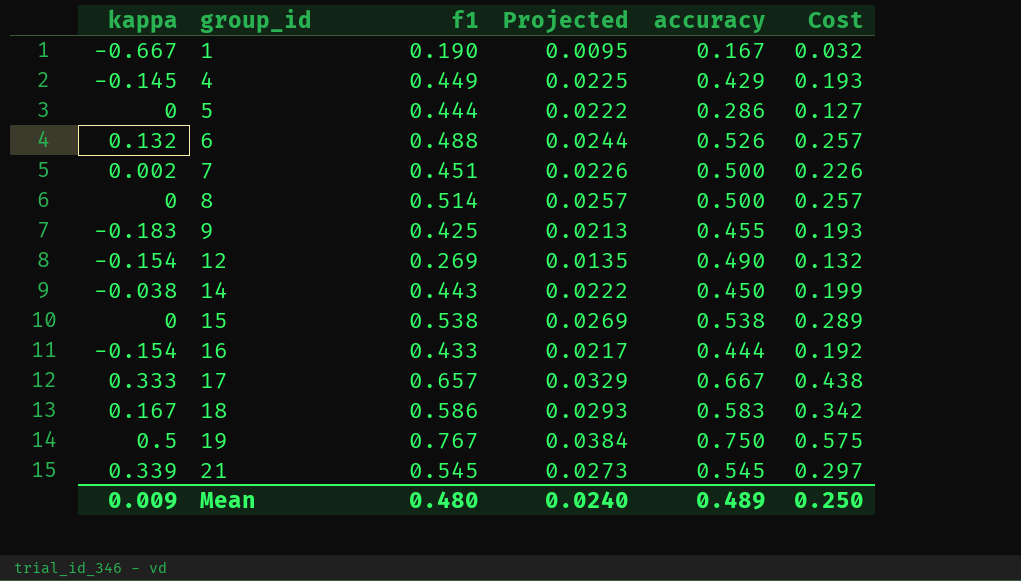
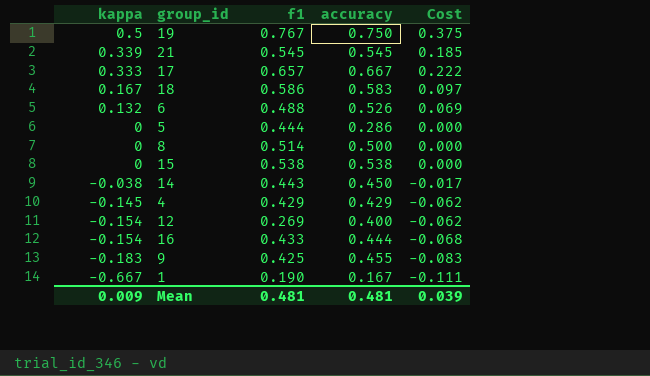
row order: group_id ascending -> kappa descending
column Projected | formula: [f1] * 0.05 -> none
column Cost | formula: [f1] * [accuracy] -> [kappa] * [accuracy]
row 7: 0.002 | 0.451 | 0.0226 | 0.500 | 0.226 -> none
4 | f1: 0.449 -> 0.429
12 | accuracy: 0.490 -> 0.400
Mean | f1: 0.480 -> 0.481
Mean | accuracy: 0.489 -> 0.481
Mean | Cost: 0.250 -> 0.039

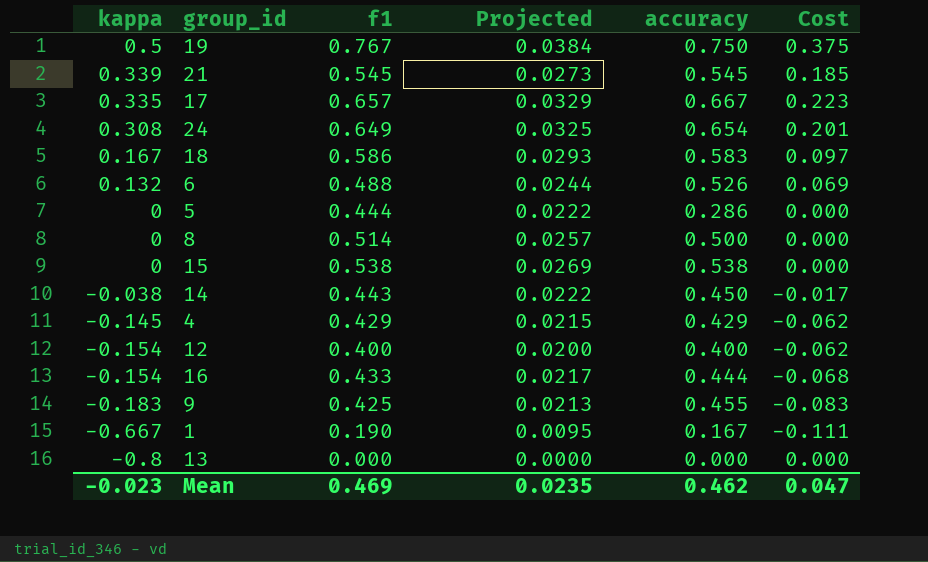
column Projected | formula: none -> [f1] * 0.05
17 | kappa: 0.333 -> 0.335
17 | Cost: 0.222 -> 0.223
row 24: none -> 0.308 | 0.649 | 0.0325 | 0.654 | 0.201
12 | f1: 0.269 -> 0.400
row 13: none -> -0.8 | 0.000 | 0.0000 | 0.000 | 0.000
Mean | kappa: 0.009 -> -0.023
Mean | f1: 0.481 -> 0.469
Mean | accuracy: 0.481 -> 0.462
Mean | Cost: 0.039 -> 0.047

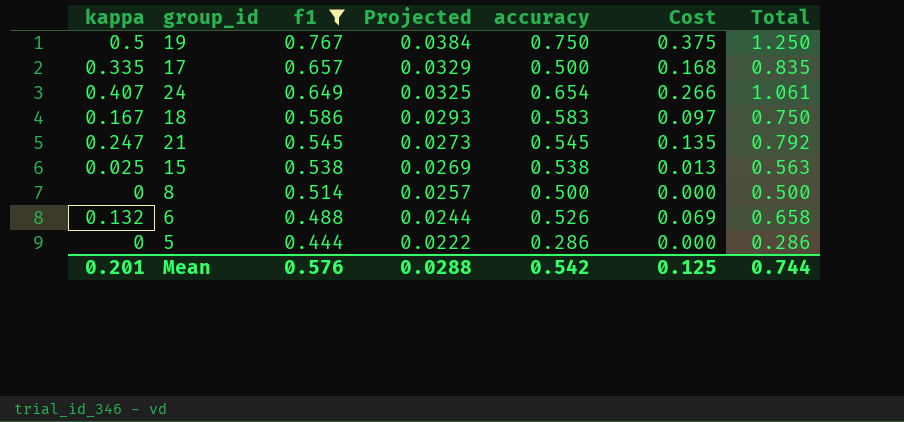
filter: none -> f1 >= 0.444
row order: kappa descending -> f1 descending
column Total | formula: none -> [kappa] + [accuracy]
17 | accuracy: 0.667 -> 0.500
17 | Cost: 0.223 -> 0.168
24 | kappa: 0.308 -> 0.407
24 | Cost: 0.201 -> 0.266
21 | kappa: 0.339 -> 0.247
21 | Cost: 0.185 -> 0.135
15 | kappa: 0 -> 0.025
15 | Cost: 0.000 -> 0.013
Mean | kappa: -0.023 -> 0.201
Mean | f1: 0.469 -> 0.576
Mean | Projected: 0.0235 -> 0.0288
Mean | accuracy: 0.462 -> 0.542
Mean | Cost: 0.047 -> 0.125

